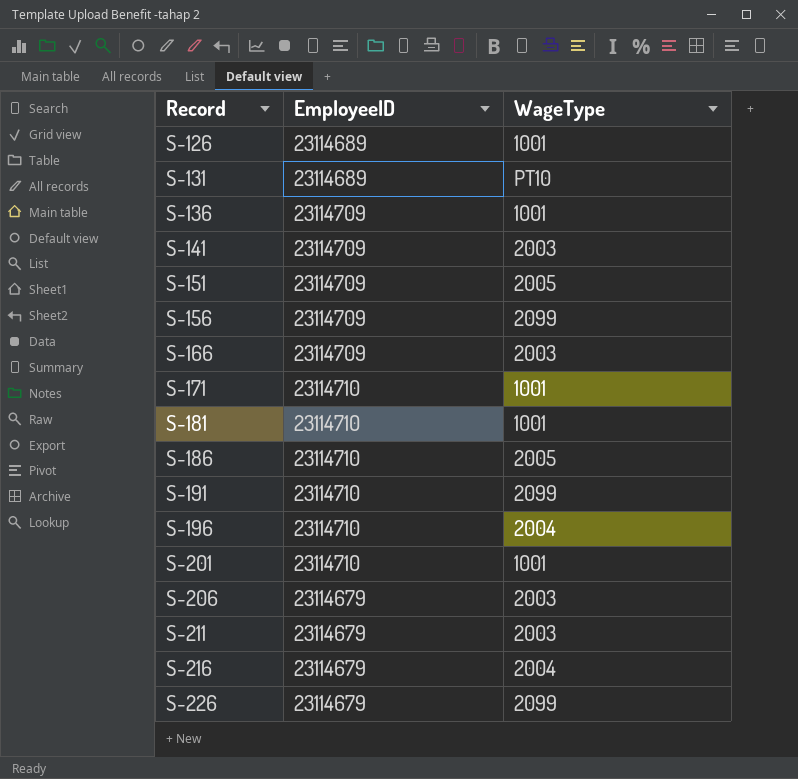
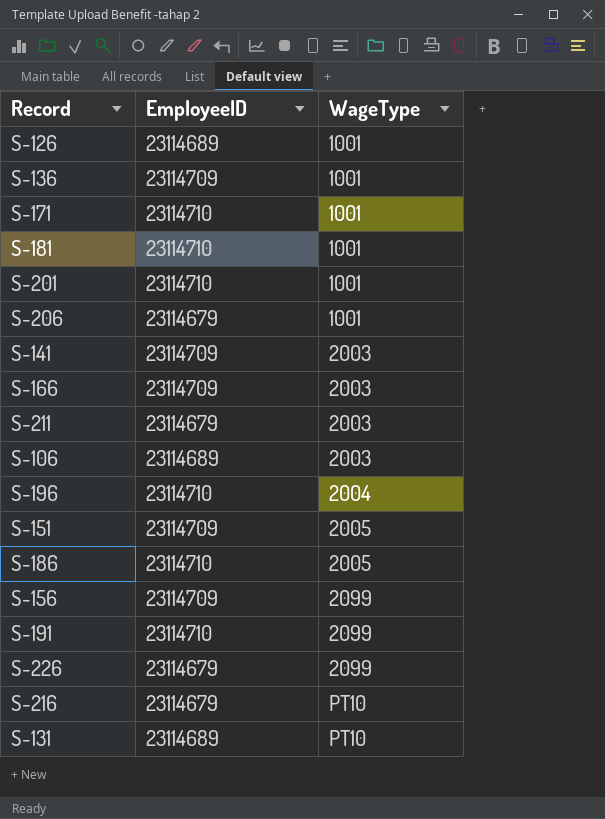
row order: Record ascending -> WageType ascending
S-206 | WageType: 2003 -> 1001
row S-106: none -> 23114689 | 2003
S-216 | WageType: 2004 -> PT10

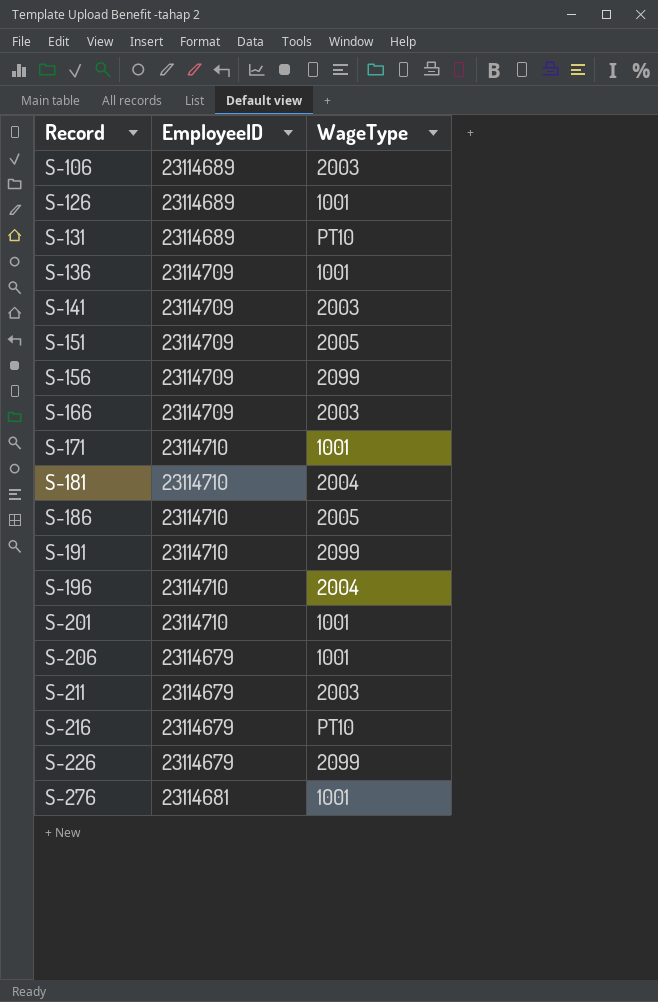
row order: WageType ascending -> Record ascending
S-181 | WageType: 1001 -> 2004
row S-276: none -> 23114681 | 1001

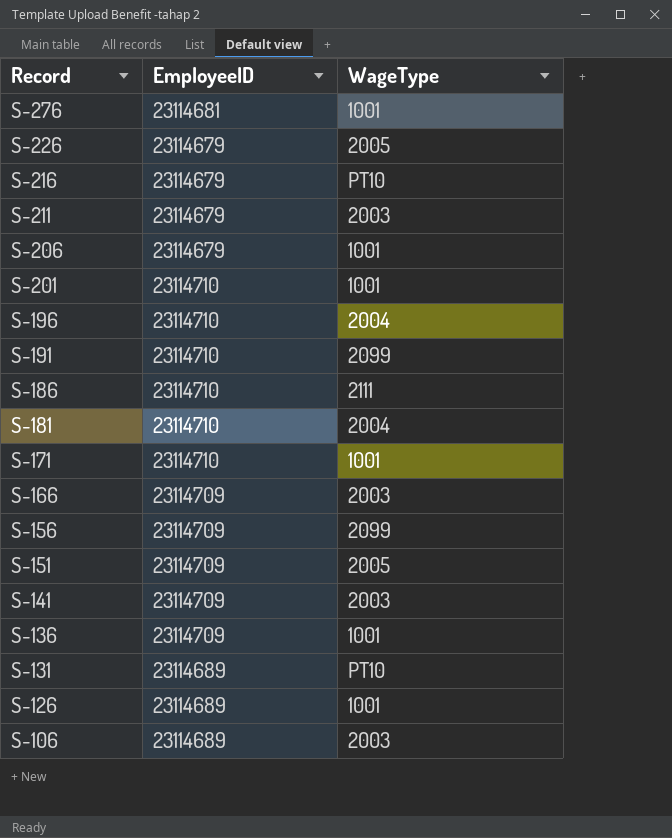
row order: Record ascending -> Record descending
S-226 | WageType: 2099 -> 2005
S-186 | WageType: 2005 -> 2111

